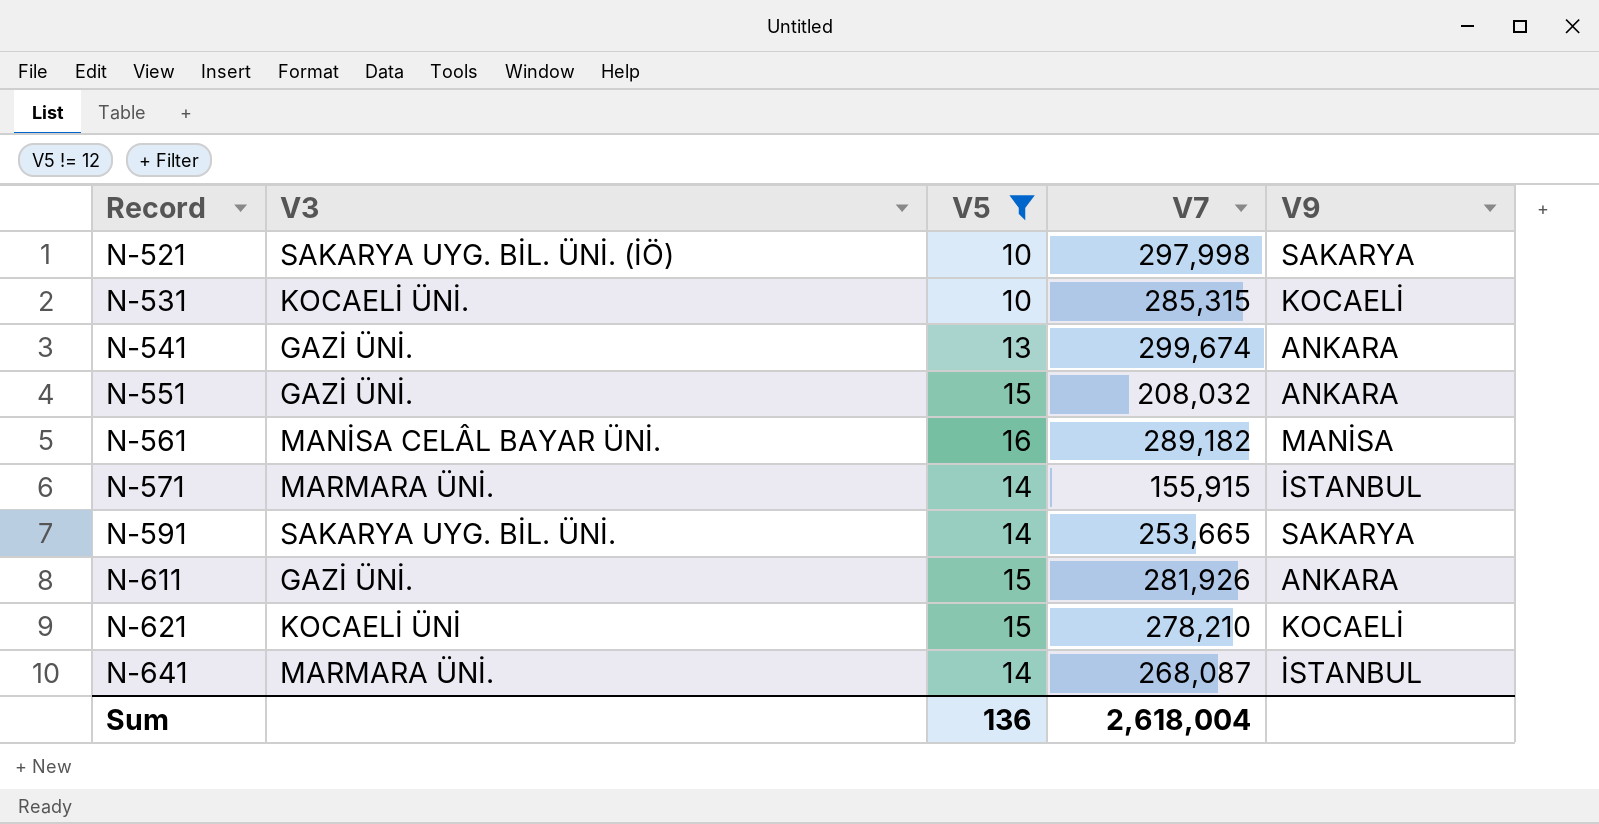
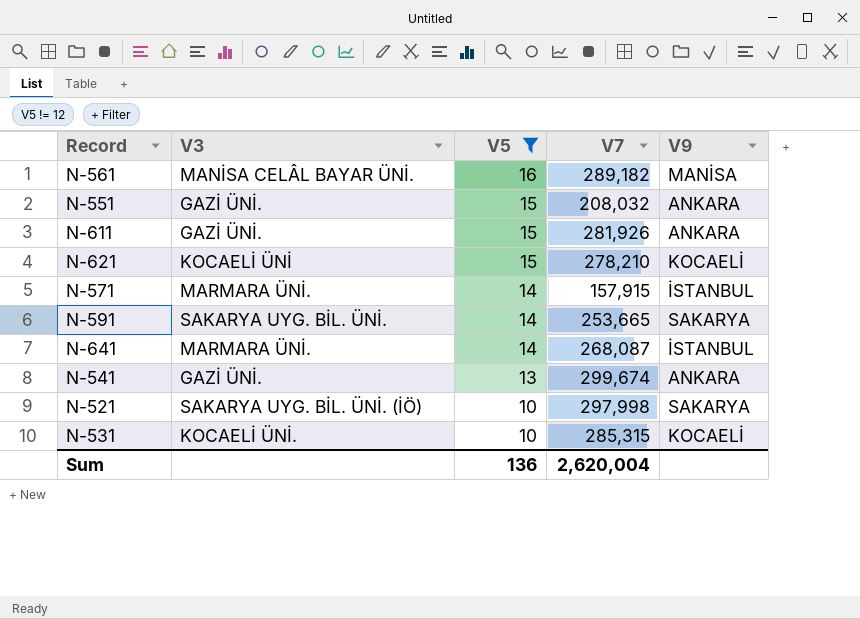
row order: Record ascending -> V5 descending
N-571 | V7: 155,915 -> 157,915
Sum | V7: 2,618,004 -> 2,620,004

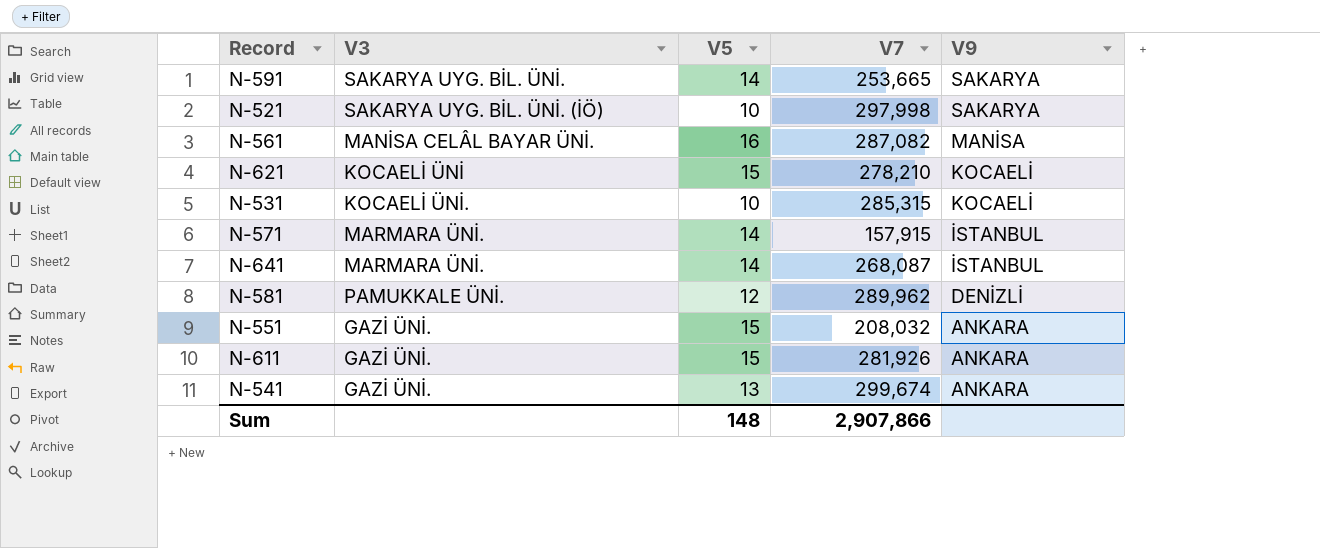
filter: V5 != 12 -> none
row order: V5 descending -> V9 descending
N-561 | V7: 289,182 -> 287,082
Sum | V5: 136 -> 148
Sum | V7: 2,620,004 -> 2,907,866

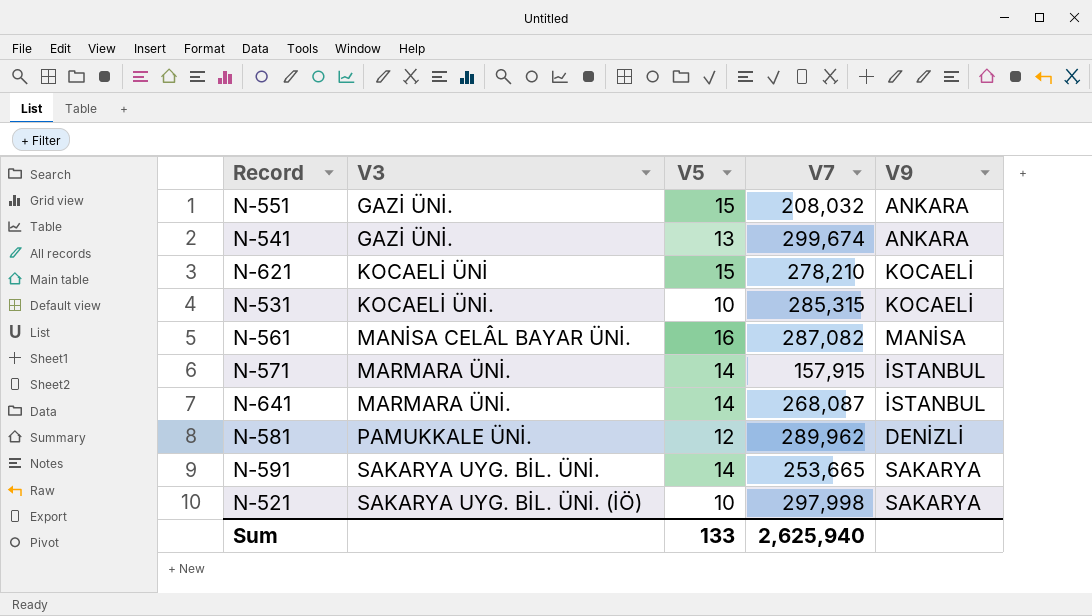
row order: V9 descending -> V3 ascending
row N-611: GAZİ ÜNİ. | 15 | 281,926 | ANKARA -> none
Sum | V5: 148 -> 133
Sum | V7: 2,907,866 -> 2,625,940

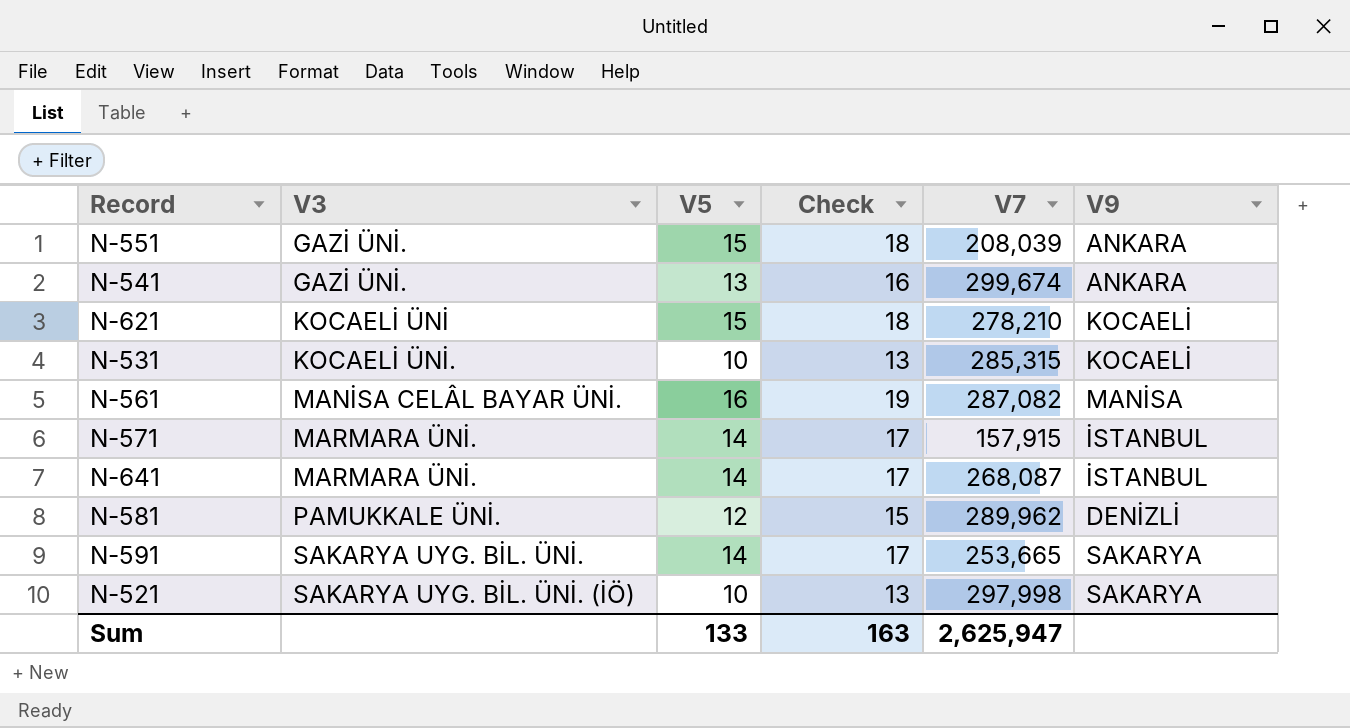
column Check | formula: none -> [V5] + 3
N-551 | V7: 208,032 -> 208,039
Sum | V7: 2,625,940 -> 2,625,947

